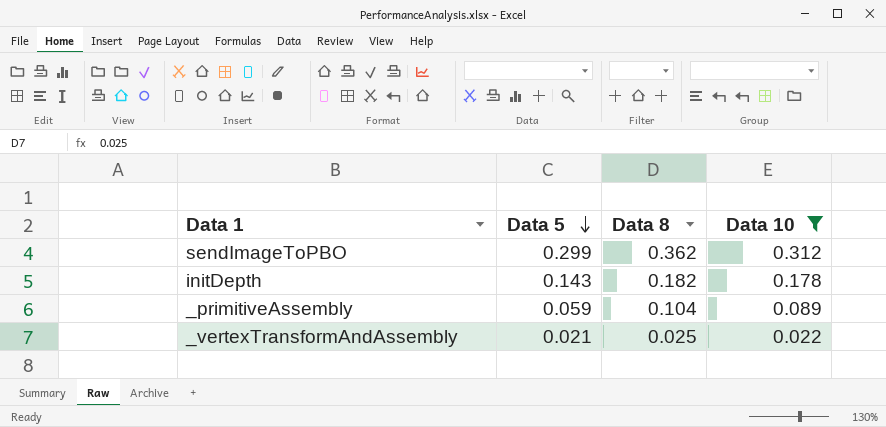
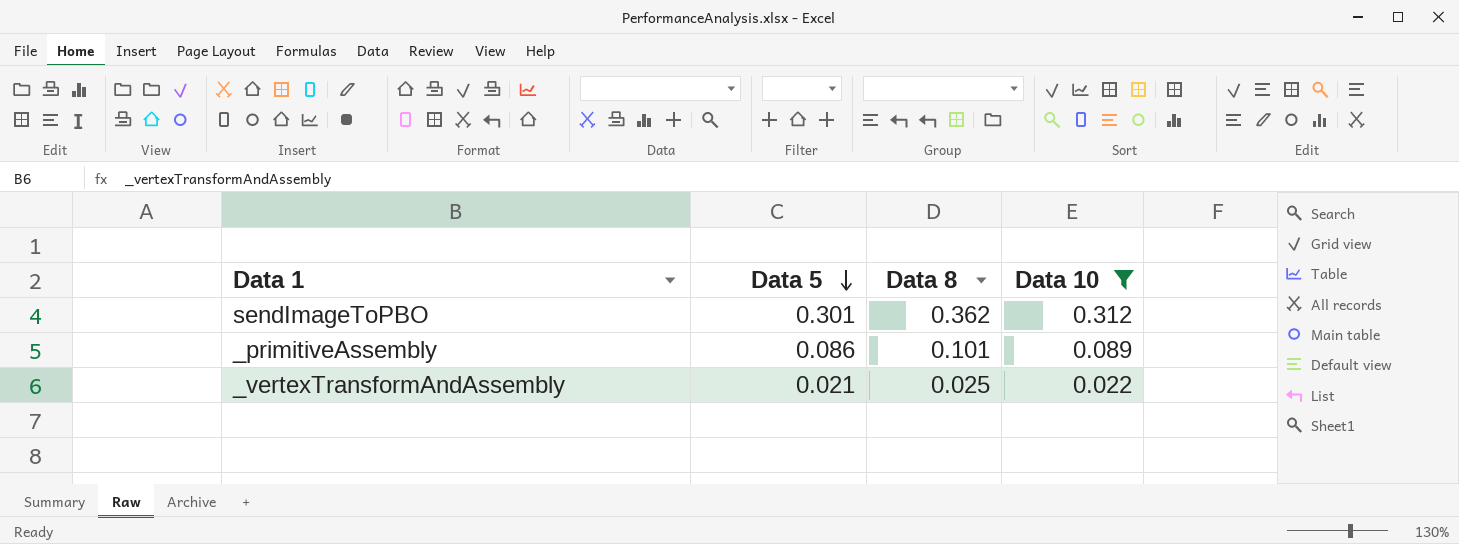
row initDepth: 0.143 | 0.182 | 0.178 -> none
sendImageToPBO | Data 5: 0.299 -> 0.301
_primitiveAssembly | Data 5: 0.059 -> 0.086
_primitiveAssembly | Data 8: 0.104 -> 0.101

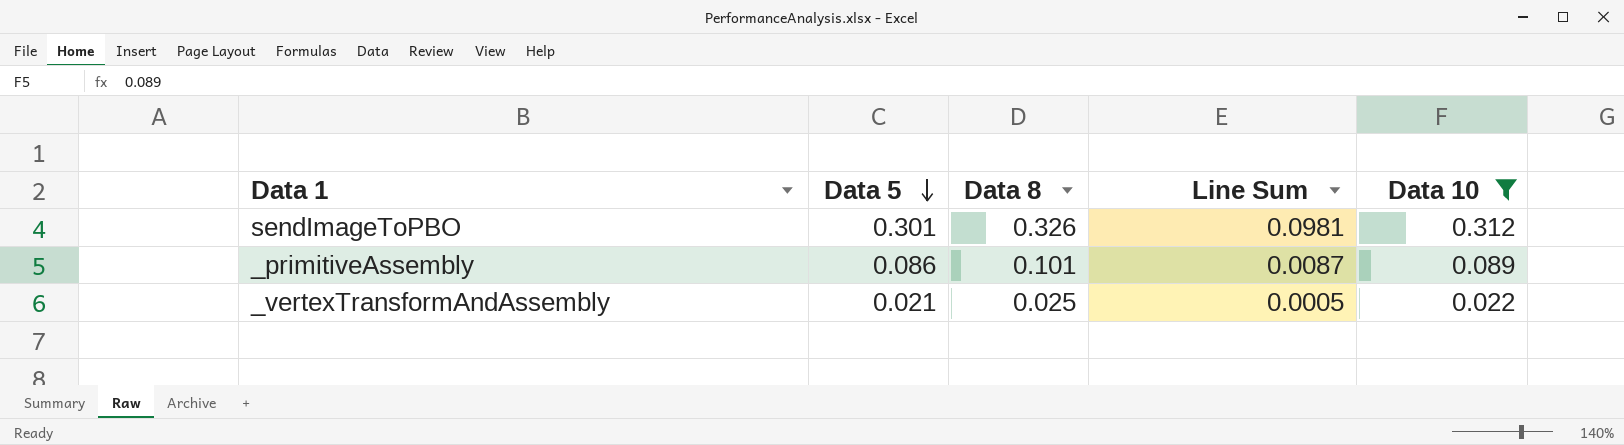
column Line Sum | formula: none -> [Data 5] * [Data 8]
sendImageToPBO | Data 8: 0.362 -> 0.326

